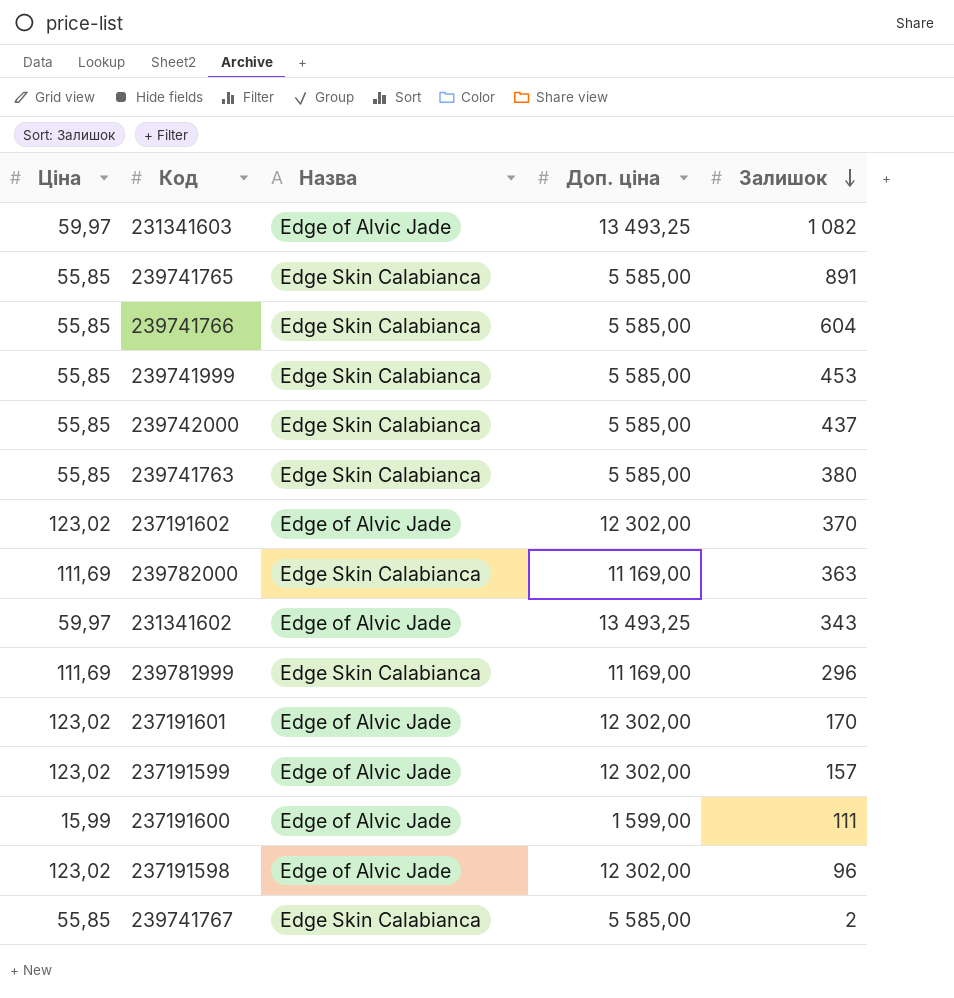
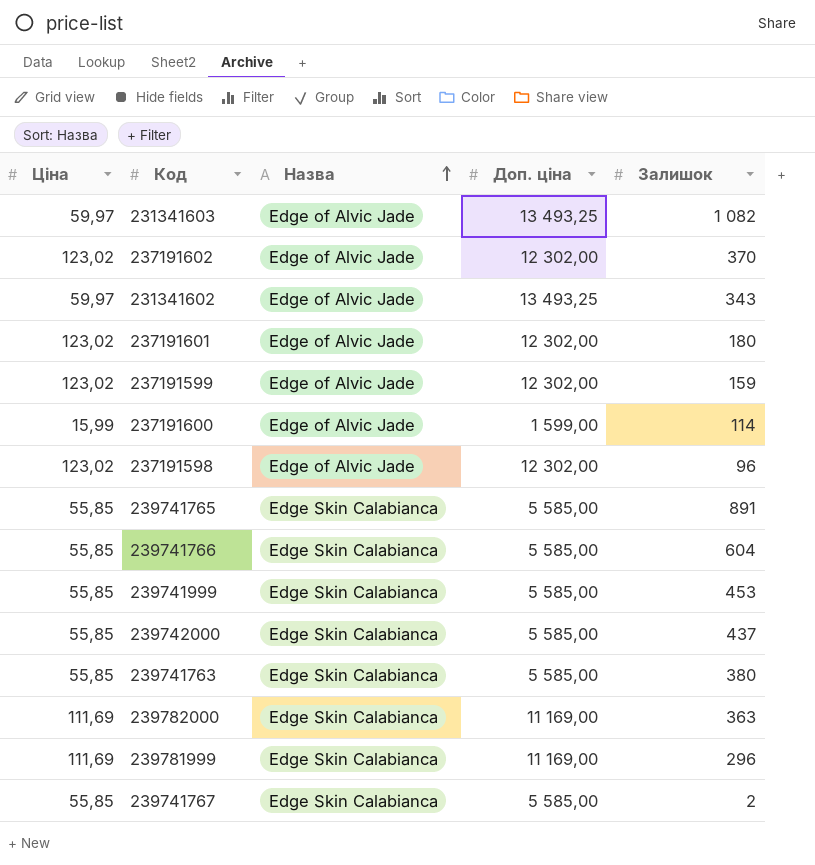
row order: Залишок descending -> Назва ascending
237191601 | Залишок: 170 -> 180
237191599 | Залишок: 157 -> 159
237191600 | Залишок: 111 -> 114

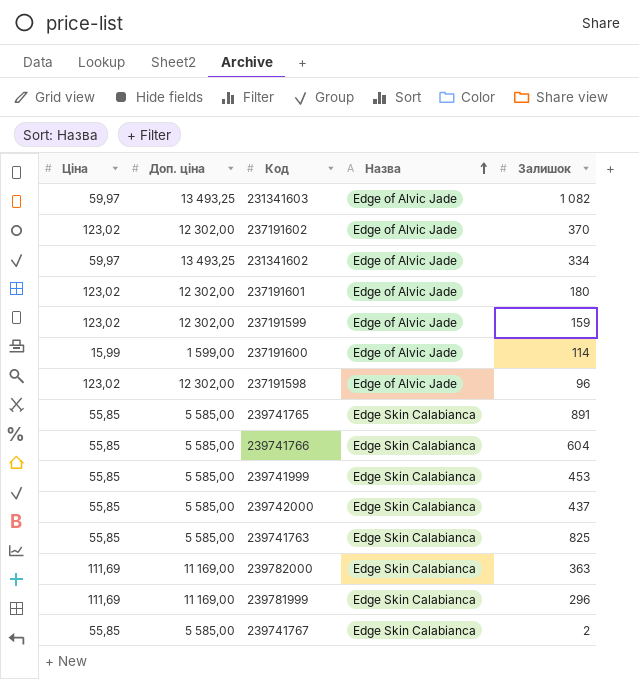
column Доп. ціна | position: 4 -> 2
231341602 | Залишок: 343 -> 334
239741763 | Залишок: 380 -> 825

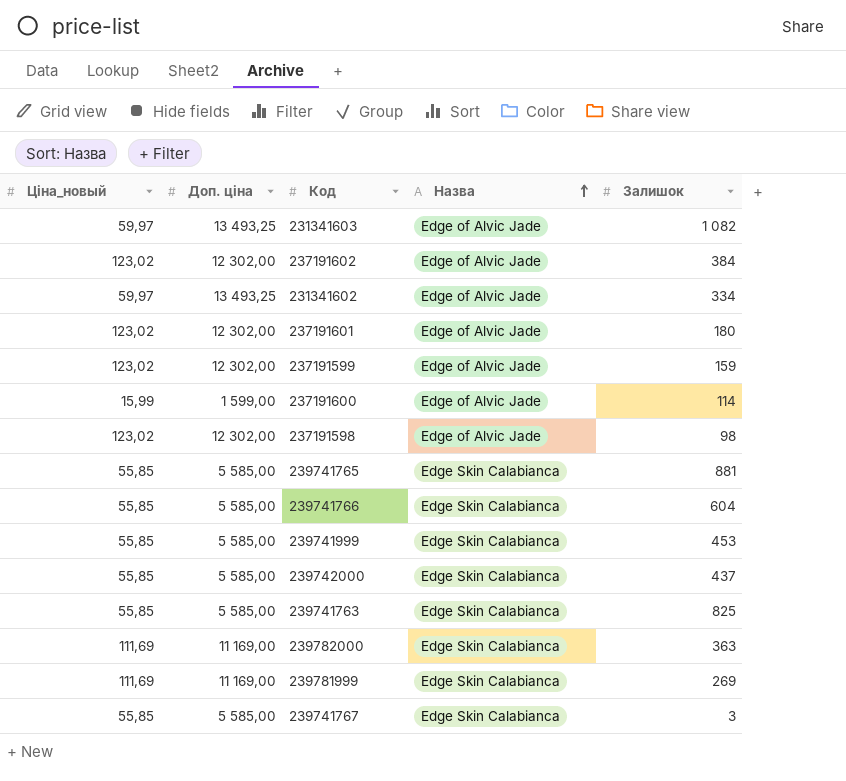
column name: Ціна -> Ціна_новый
237191602 | Залишок: 370 -> 384
237191598 | Залишок: 96 -> 98
239741765 | Залишок: 891 -> 881
239781999 | Залишок: 296 -> 269
239741767 | Залишок: 2 -> 3

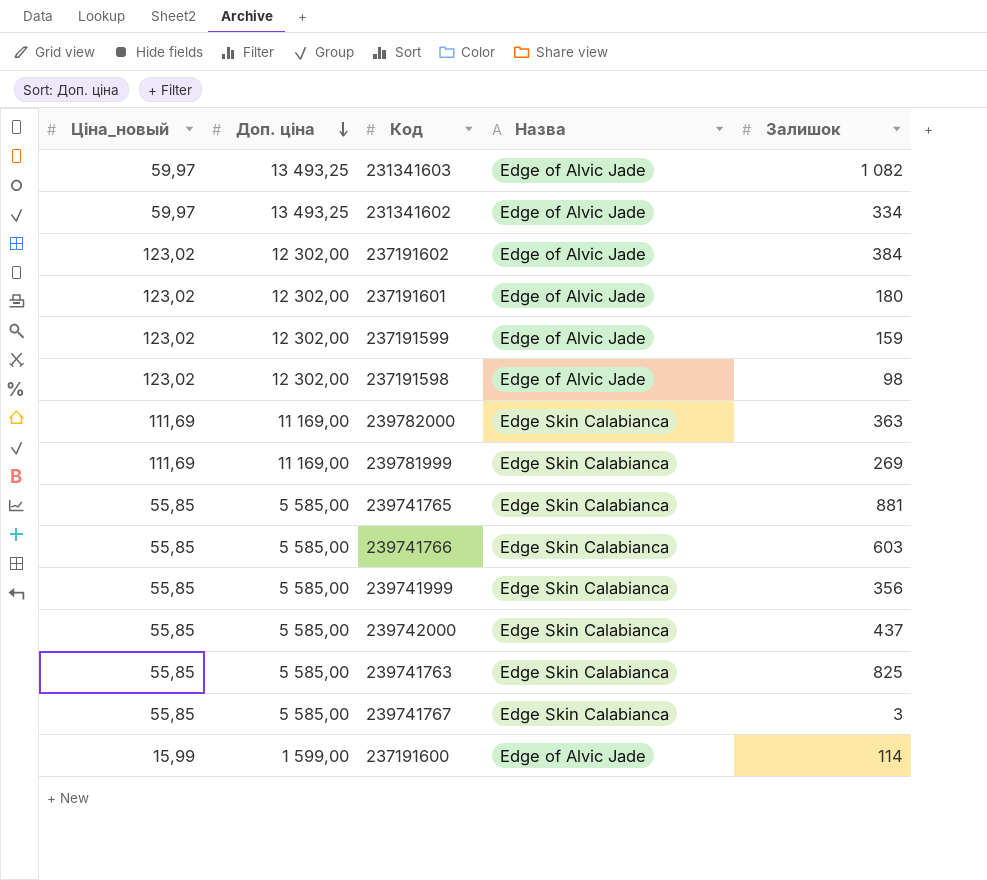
row order: Назва ascending -> Доп. ціна descending
239741766 | Залишок: 604 -> 603
239741999 | Залишок: 453 -> 356

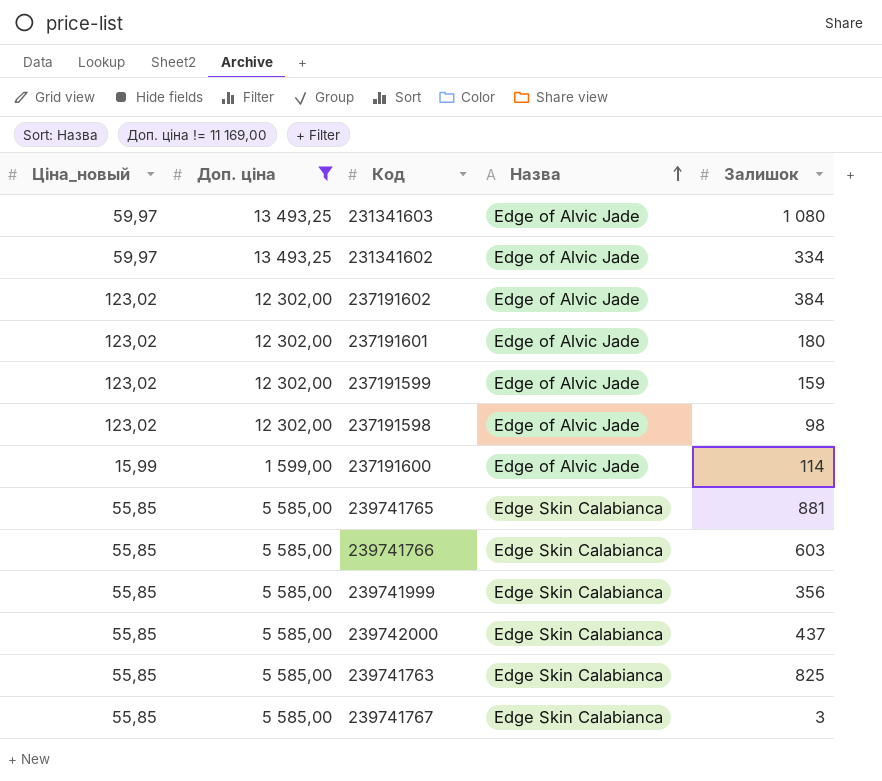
filter: none -> Доп. ціна != 11 169,00
row order: Доп. ціна descending -> Назва ascending
231341603 | Залишок: 1 082 -> 1 080

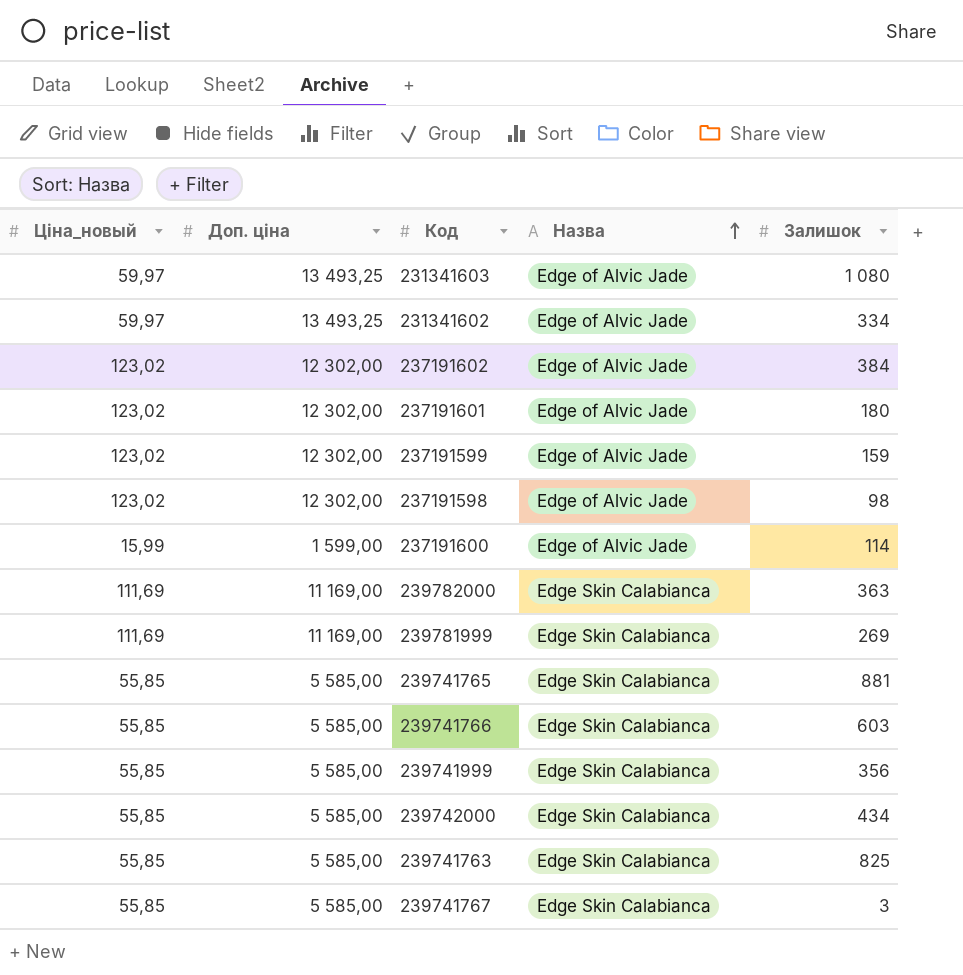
filter: Доп. ціна != 11 169,00 -> none
239742000 | Залишок: 437 -> 434

